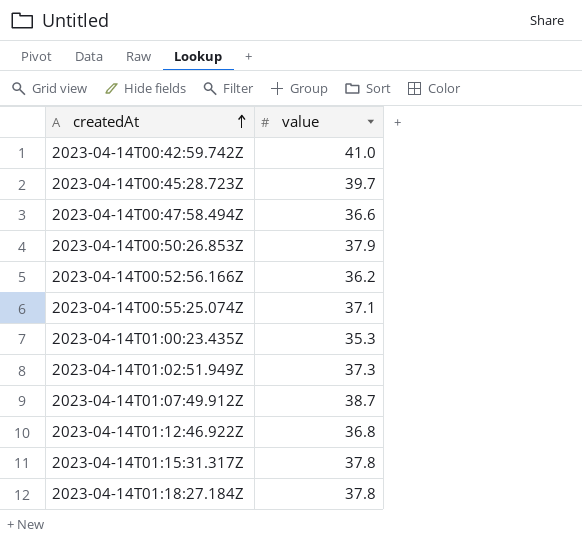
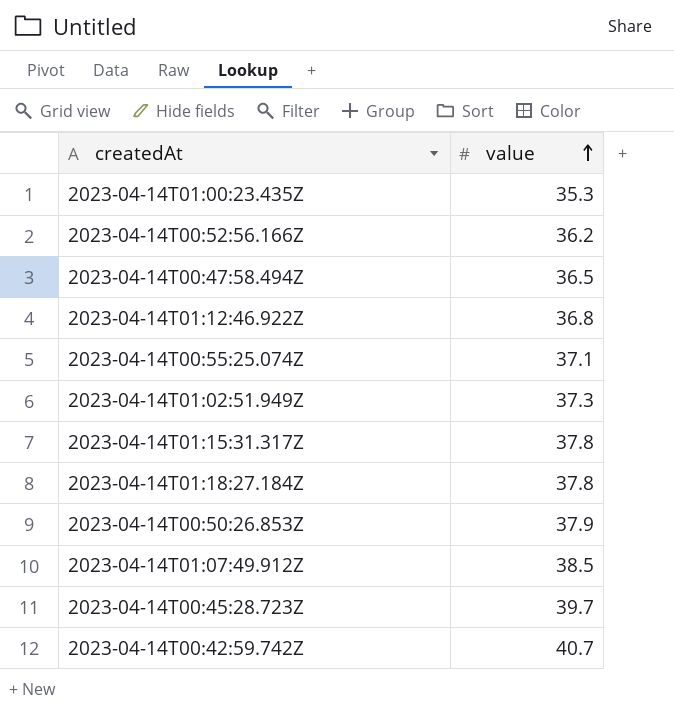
row order: createdAt ascending -> value ascending
2023-04-14T00:47:58.494Z | value: 36.6 -> 36.5
2023-04-14T01:07:49.912Z | value: 38.7 -> 38.5
2023-04-14T00:42:59.742Z | value: 41.0 -> 40.7

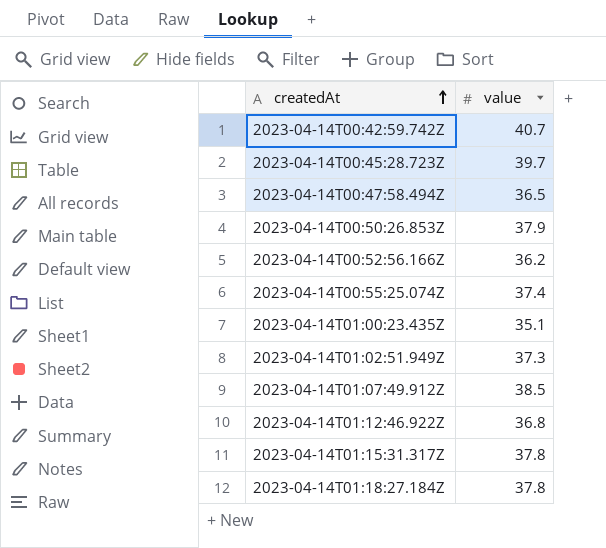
row order: value ascending -> createdAt ascending
2023-04-14T00:55:25.074Z | value: 37.1 -> 37.4
2023-04-14T01:00:23.435Z | value: 35.3 -> 35.1

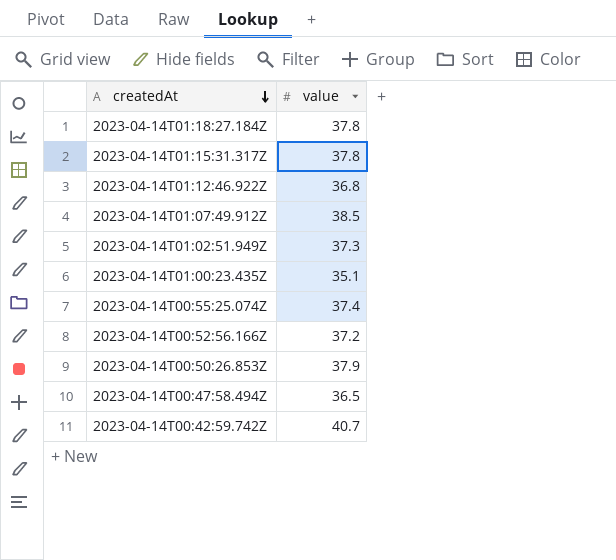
row order: createdAt ascending -> createdAt descending
row 2023-04-14T00:45:28.723Z: 39.7 -> none
2023-04-14T00:52:56.166Z | value: 36.2 -> 37.2

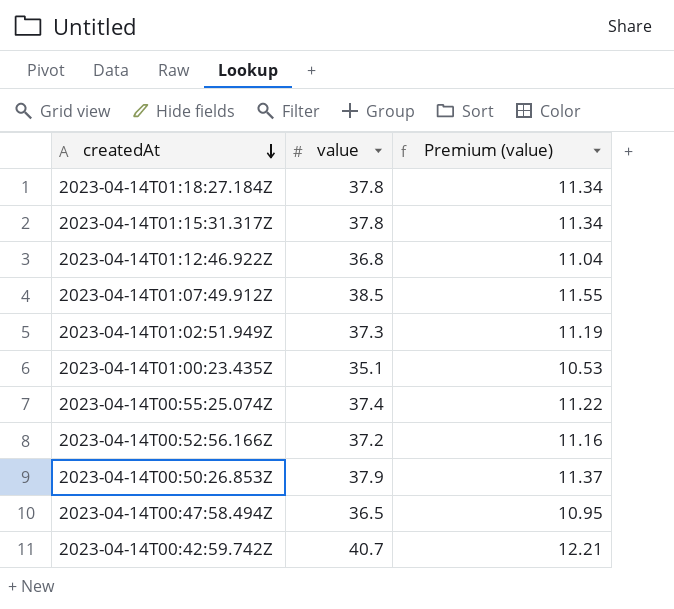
column Premium (value) | formula: none -> [value] * 0.3

